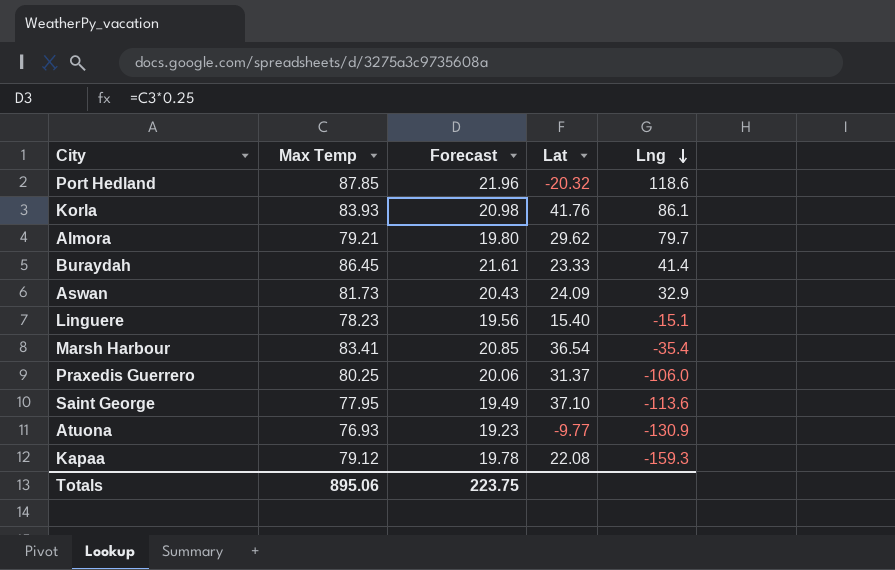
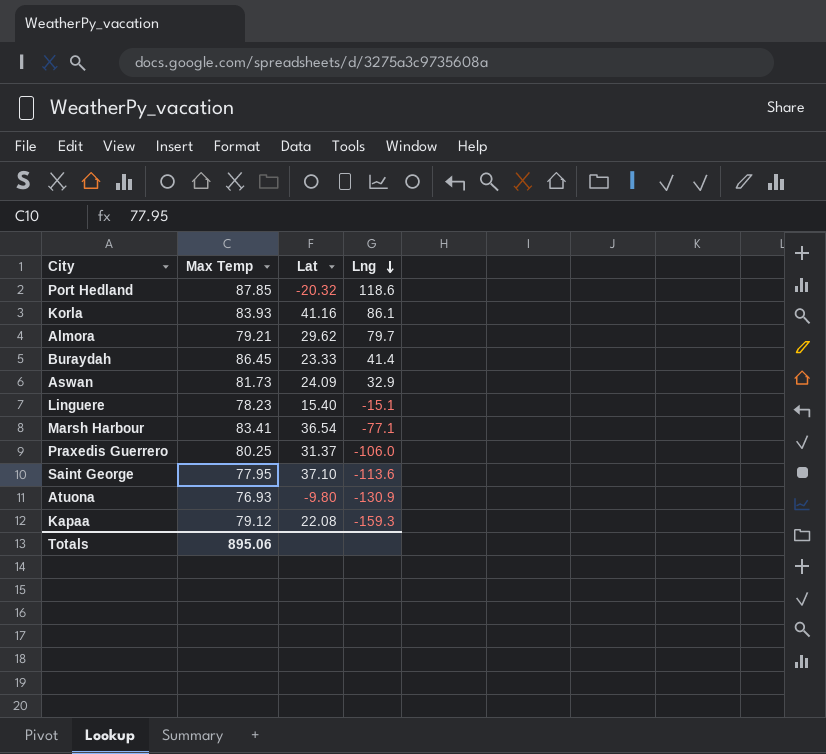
column Forecast | formula: [Max Temp] * 0.25 -> none
Korla | Lat: 41.76 -> 41.16
Marsh Harbour | Lng: -35.4 -> -77.1
Atuona | Lat: -9.77 -> -9.80

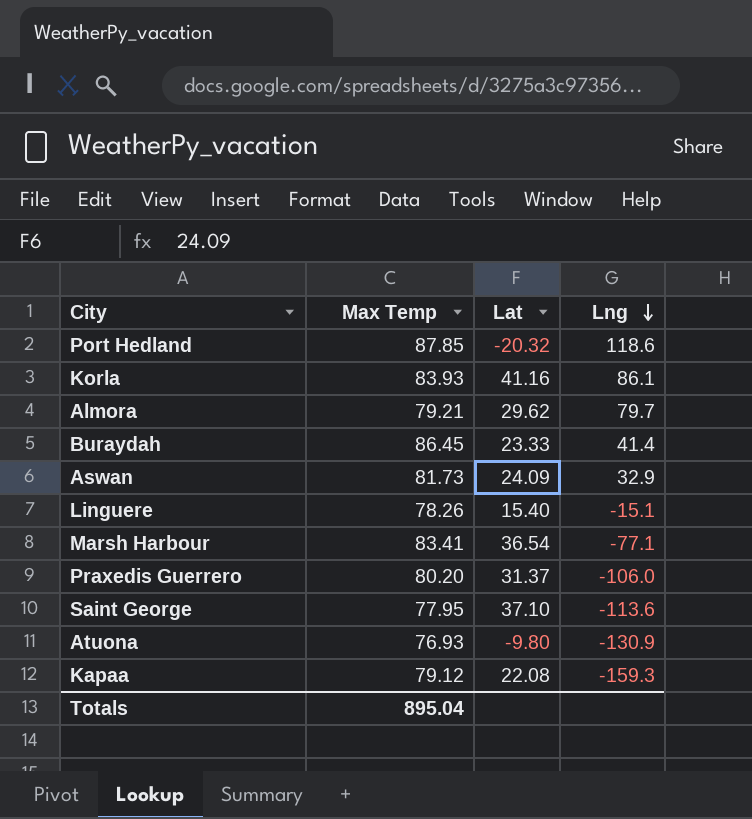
Linguere | Max Temp: 78.23 -> 78.26
Praxedis Guerrero | Max Temp: 80.25 -> 80.20
Totals | Max Temp: 895.06 -> 895.04

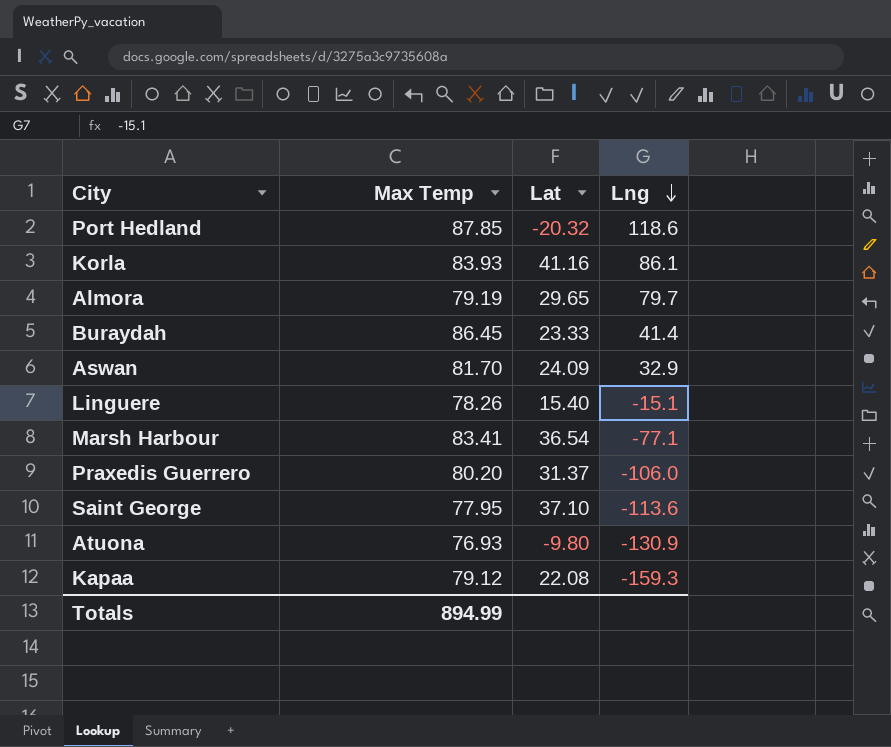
Almora | Max Temp: 79.21 -> 79.19
Almora | Lat: 29.62 -> 29.65
Aswan | Max Temp: 81.73 -> 81.70
Totals | Max Temp: 895.04 -> 894.99

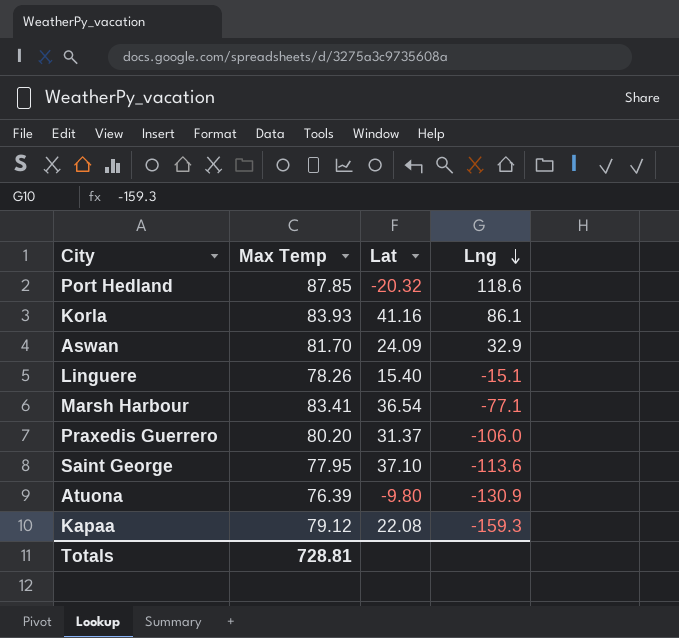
row Almora: 79.19 | 29.65 | 79.7 -> none
row Buraydah: 86.45 | 23.33 | 41.4 -> none
Atuona | Max Temp: 76.93 -> 76.39
Totals | Max Temp: 894.99 -> 728.81

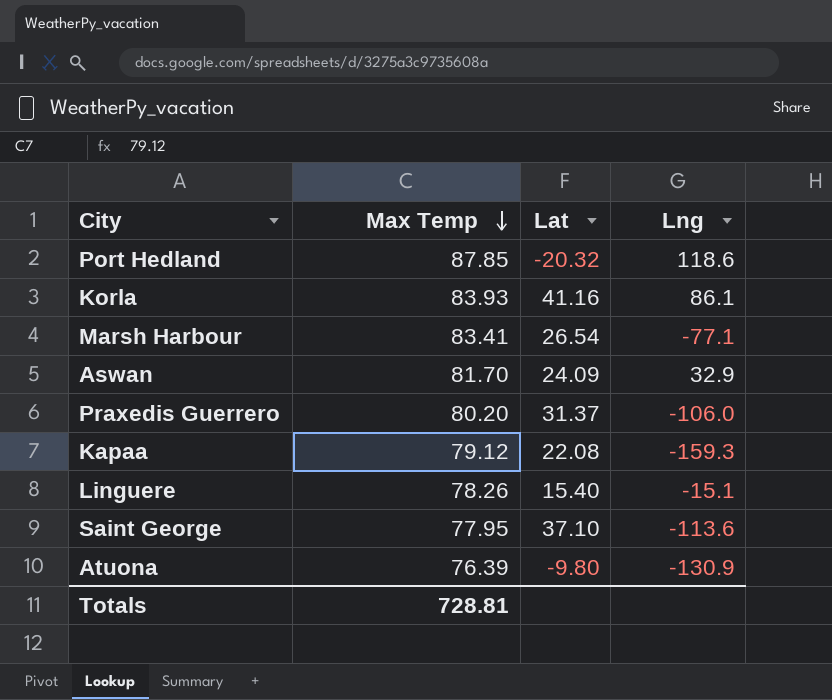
row order: Lng descending -> Max Temp descending
Marsh Harbour | Lat: 36.54 -> 26.54

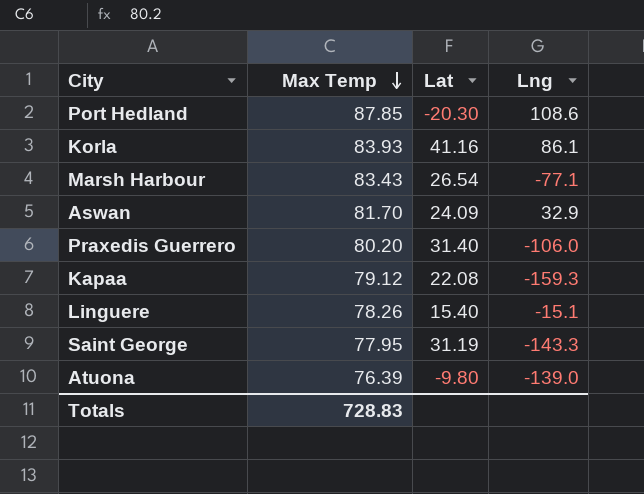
Port Hedland | Lat: -20.32 -> -20.30
Port Hedland | Lng: 118.6 -> 108.6
Marsh Harbour | Max Temp: 83.41 -> 83.43
Praxedis Guerrero | Lat: 31.37 -> 31.40
Saint George | Lat: 37.10 -> 31.19
Saint George | Lng: -113.6 -> -143.3
Atuona | Lng: -130.9 -> -139.0
Totals | Max Temp: 728.81 -> 728.83

